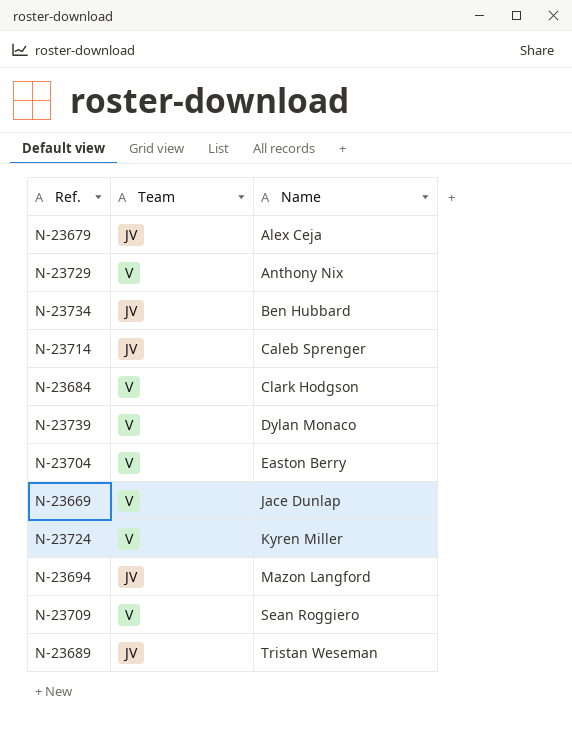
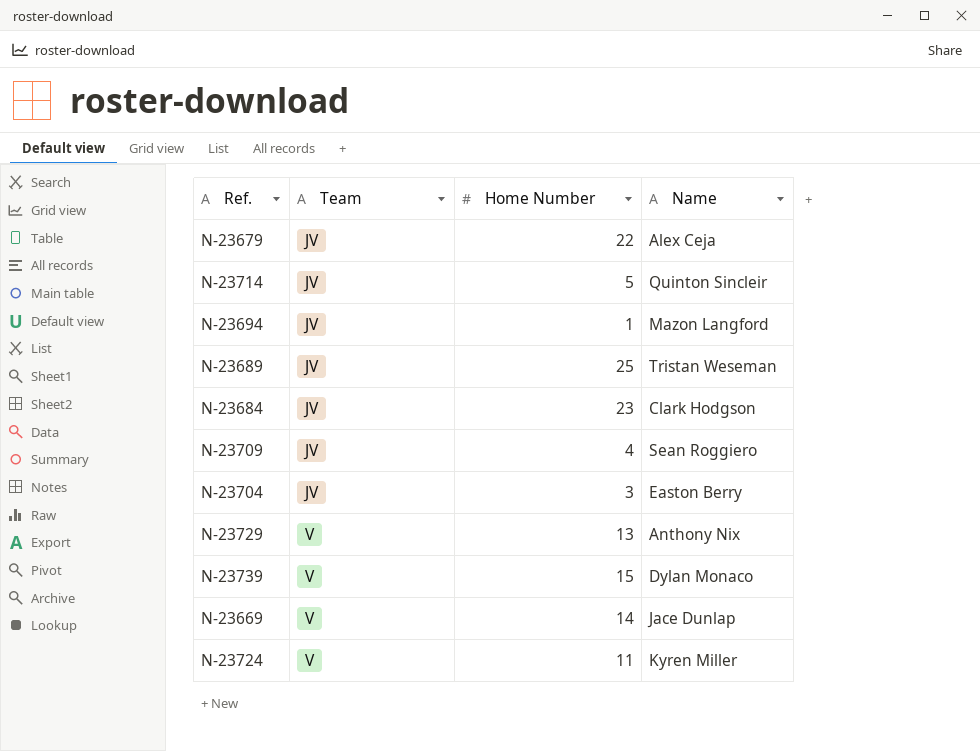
row order: Name ascending -> Team ascending
column Home Number | position: none -> 3
row N-23734: JV | Ben Hubbard -> none
N-23714 | Name: Caleb Sprenger -> Quinton Sincleir
N-23684 | Team: V -> JV
N-23709 | Team: V -> JV
N-23704 | Team: V -> JV

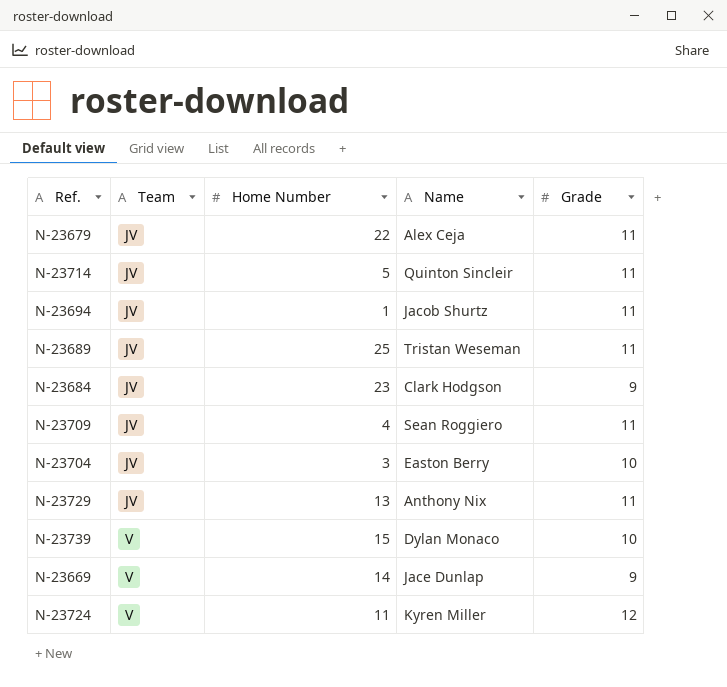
column Grade | position: none -> 5
N-23694 | Name: Mazon Langford -> Jacob Shurtz
N-23729 | Team: V -> JV

